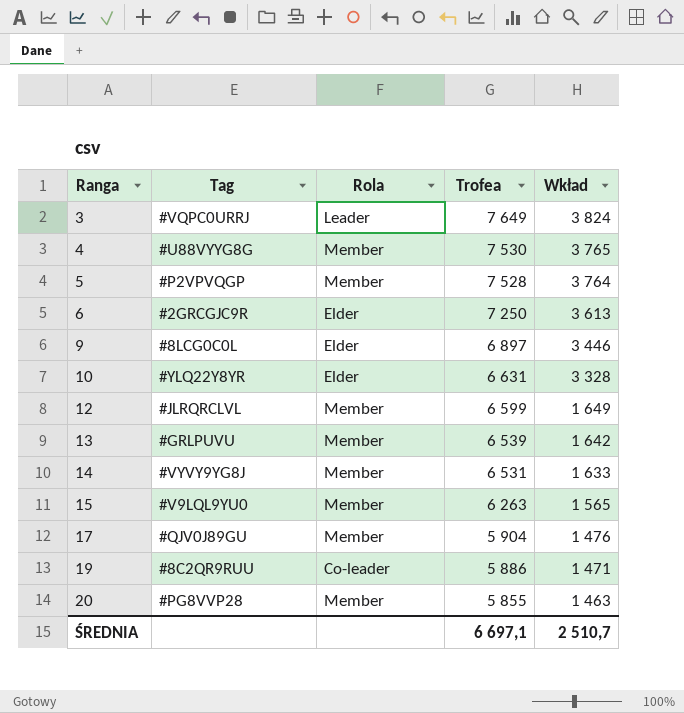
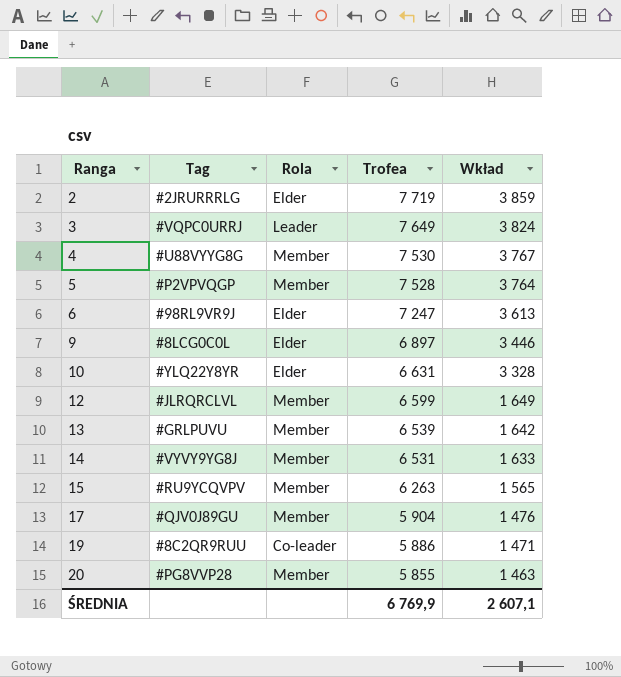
row 2: none -> #2JRURRRLG | Elder | 7 719 | 3 859
4 | Wkład: 3 765 -> 3 767
6 | Tag: #2GRCGJC9R -> #98RL9VR9J
6 | Trofea: 7 250 -> 7 247
15 | Tag: #V9LQL9YU0 -> #RU9YCQVPV
ŚREDNIA | Trofea: 6 697,1 -> 6 769,9
ŚREDNIA | Wkład: 2 510,7 -> 2 607,1

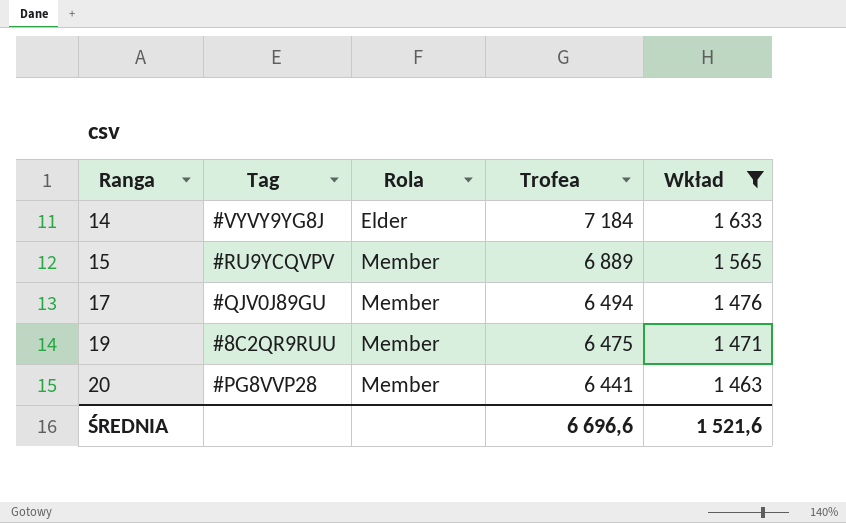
filter: none -> Wkład <= 1 633
14 | Rola: Member -> Elder
14 | Trofea: 6 531 -> 7 184
15 | Trofea: 6 263 -> 6 889
17 | Trofea: 5 904 -> 6 494
19 | Rola: Co-leader -> Member
19 | Trofea: 5 886 -> 6 475
20 | Trofea: 5 855 -> 6 441
ŚREDNIA | Trofea: 6 769,9 -> 6 696,6
ŚREDNIA | Wkład: 2 607,1 -> 1 521,6

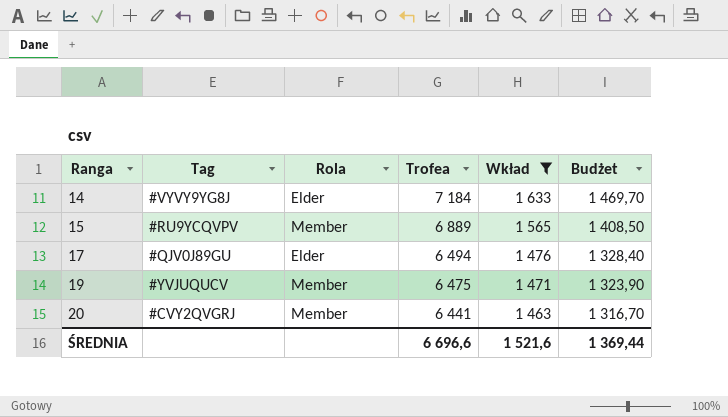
column Budżet | formula: none -> [Wkład] * 0,9
17 | Rola: Member -> Elder
19 | Tag: #8C2QR9RUU -> #YVJUQUCV
20 | Tag: #PG8VVP28 -> #CVY2QVGRJ

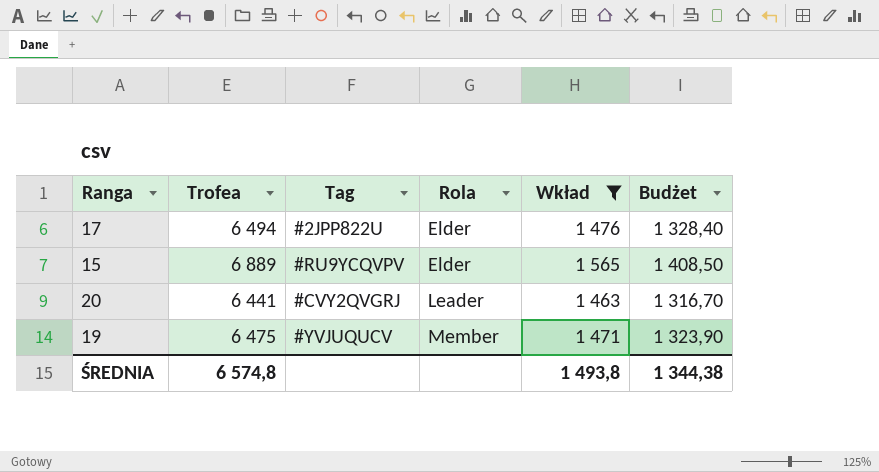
row order: Ranga ascending -> Rola ascending
column Trofea | position: 4 -> 2
row 14: #VYVY9YG8J | Elder | 7 184 | 1 633 | 1 469,70 -> none
17 | Tag: #QJV0J89GU -> #2JPP822U
15 | Rola: Member -> Elder
20 | Rola: Member -> Leader
ŚREDNIA | Trofea: 6 696,6 -> 6 574,8
ŚREDNIA | Wkład: 1 521,6 -> 1 493,8
ŚREDNIA | Budżet: 1 369,44 -> 1 344,38

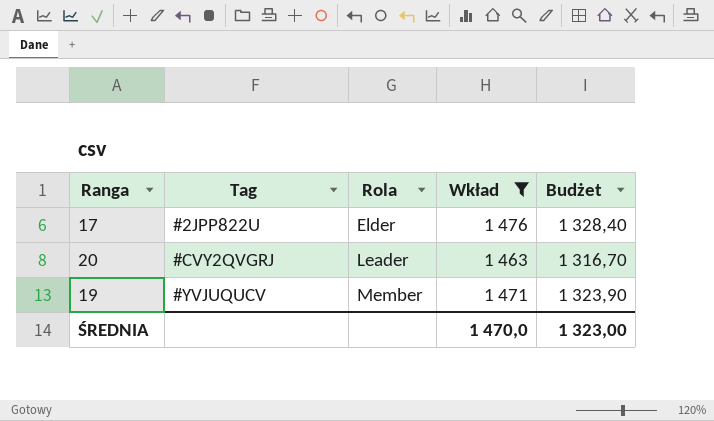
column Trofea | position: 2 -> none
row 15: 6 889 | #RU9YCQVPV | Elder | 1 565 | 1 408,50 -> none
ŚREDNIA | Wkład: 1 493,8 -> 1 470,0
ŚREDNIA | Budżet: 1 344,38 -> 1 323,00

